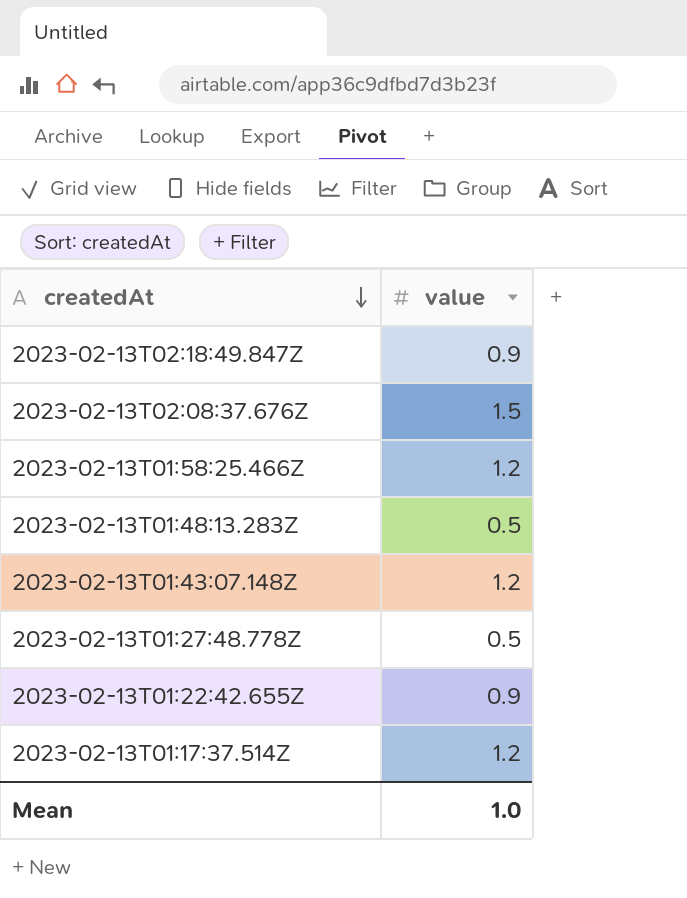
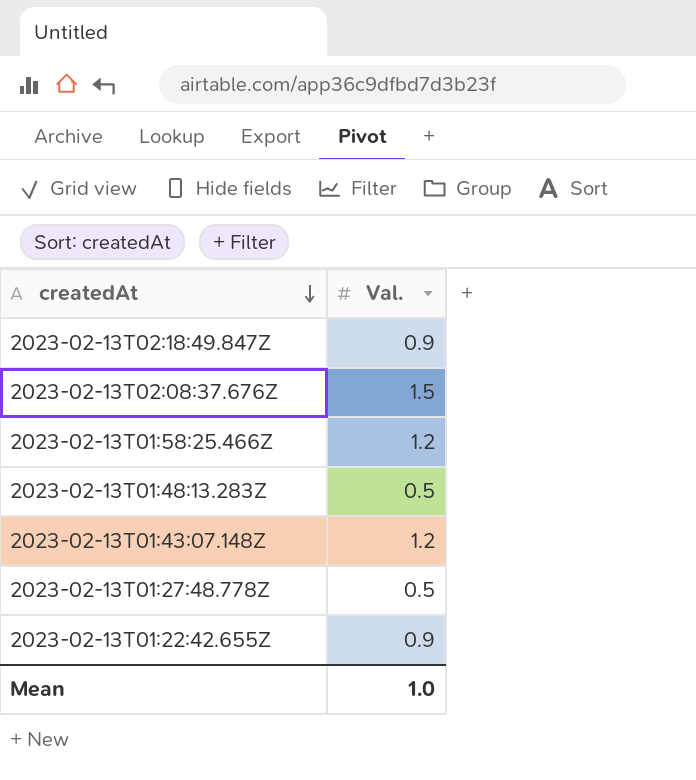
column name: value -> Val.
row 2023-02-13T01:17:37.514Z: 1.2 -> none

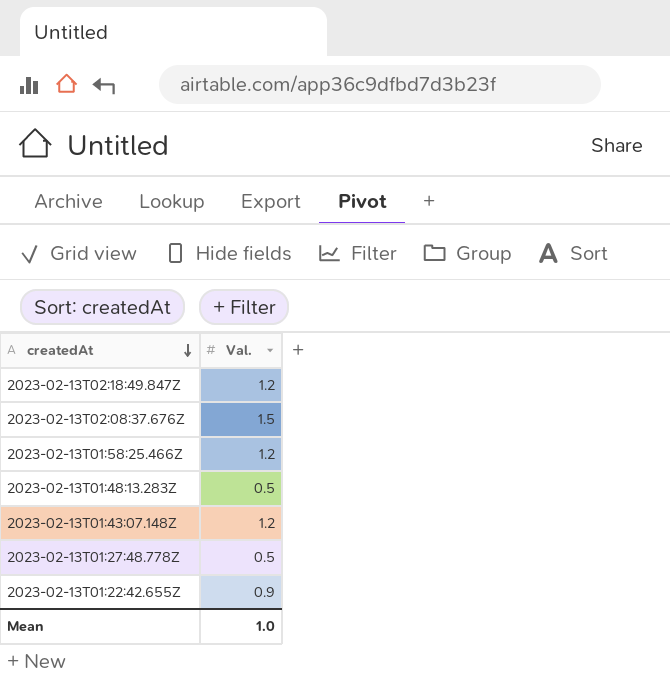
2023-02-13T02:18:49.847Z | Val.: 0.9 -> 1.2

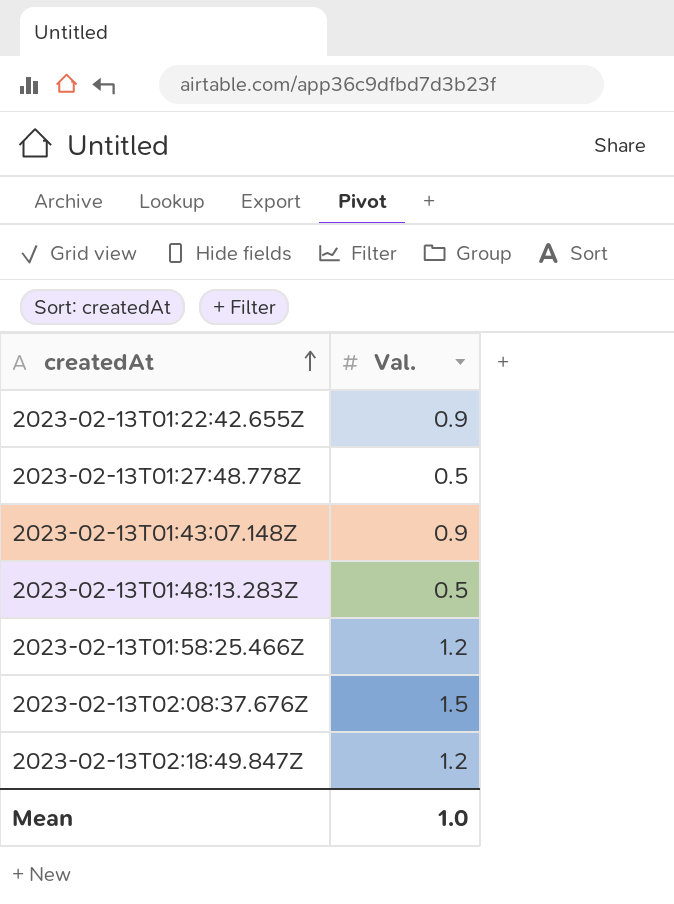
row order: createdAt descending -> createdAt ascending
2023-02-13T01:43:07.148Z | Val.: 1.2 -> 0.9

